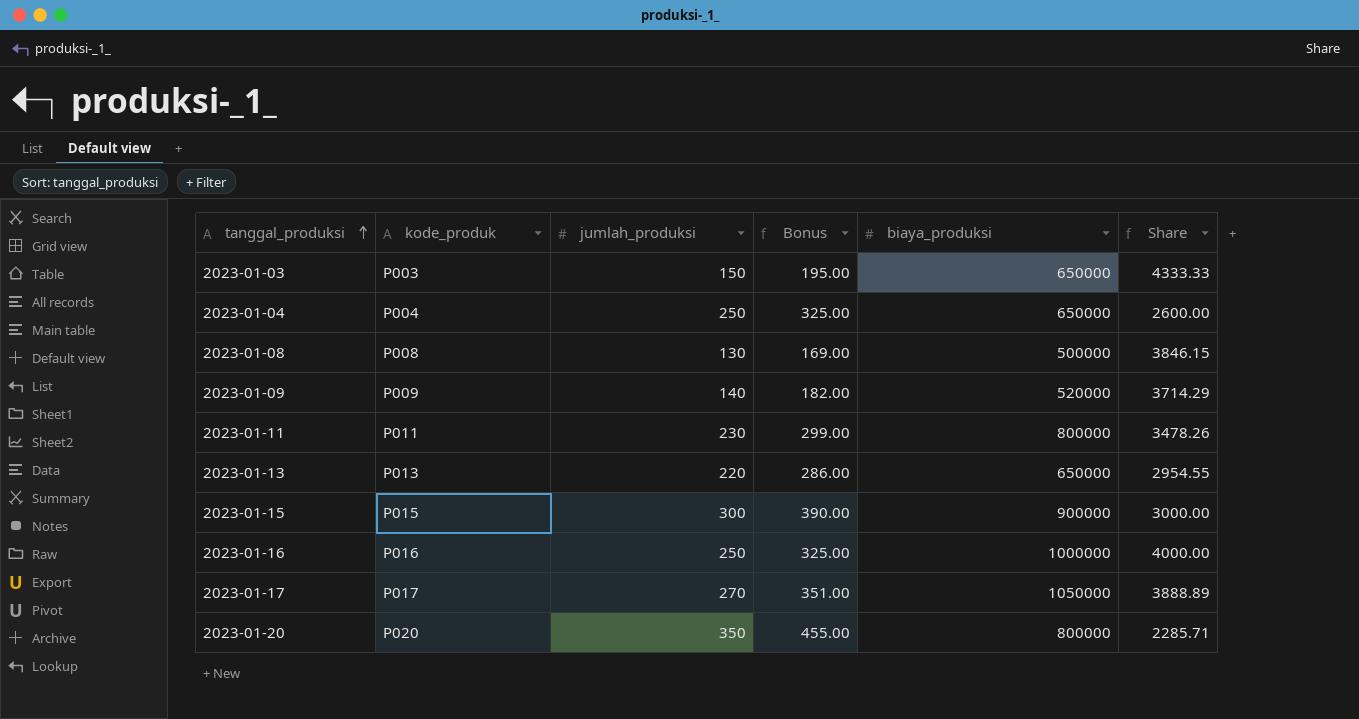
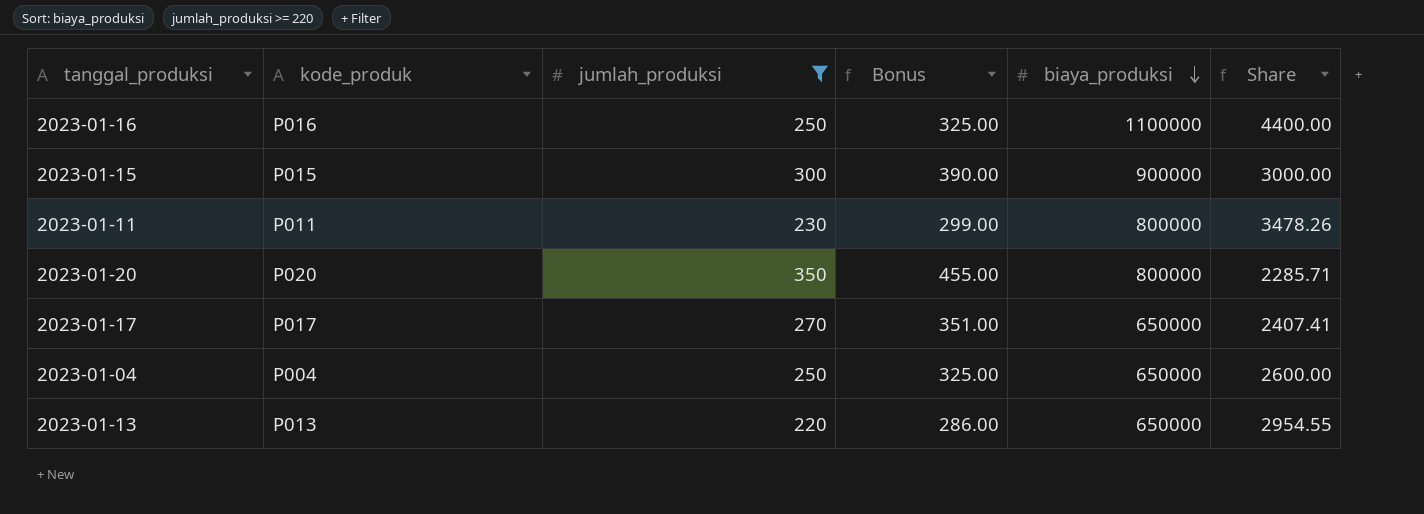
filter: none -> jumlah_produksi >= 220
row order: tanggal_produksi ascending -> biaya_produksi descending
2023-01-16 | biaya_produksi: 1000000 -> 1100000
2023-01-16 | Share: 4000.00 -> 4400.00
2023-01-17 | biaya_produksi: 1050000 -> 650000
2023-01-17 | Share: 3888.89 -> 2407.41

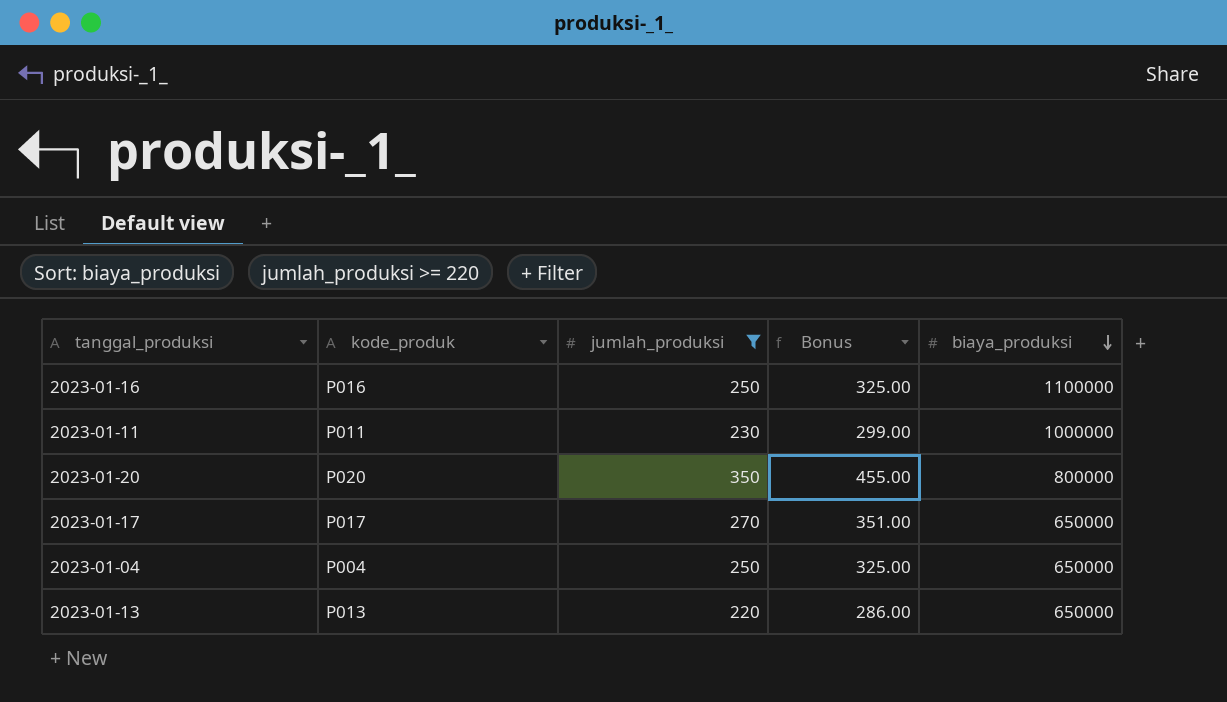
column Share | formula: [biaya_produksi] / [jumlah_produksi] -> none
row 2023-01-15: P015 | 300 | 390.00 | 900000 | 3000.00 -> none
2023-01-11 | biaya_produksi: 800000 -> 1000000

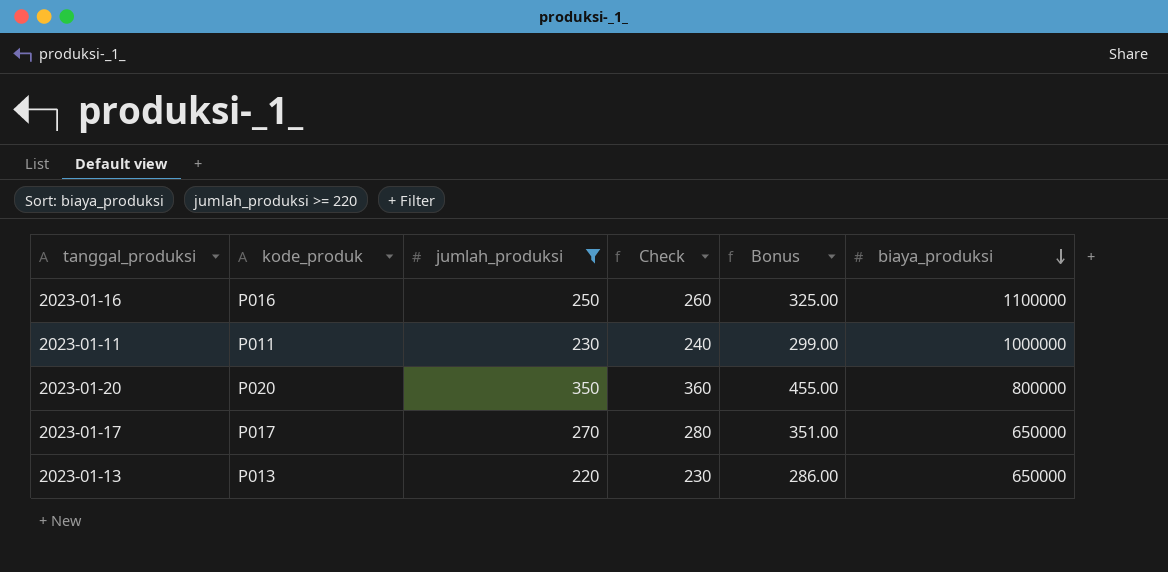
column Check | formula: none -> [jumlah_produksi] + 10
row 2023-01-04: P004 | 250 | 325.00 | 650000 -> none

